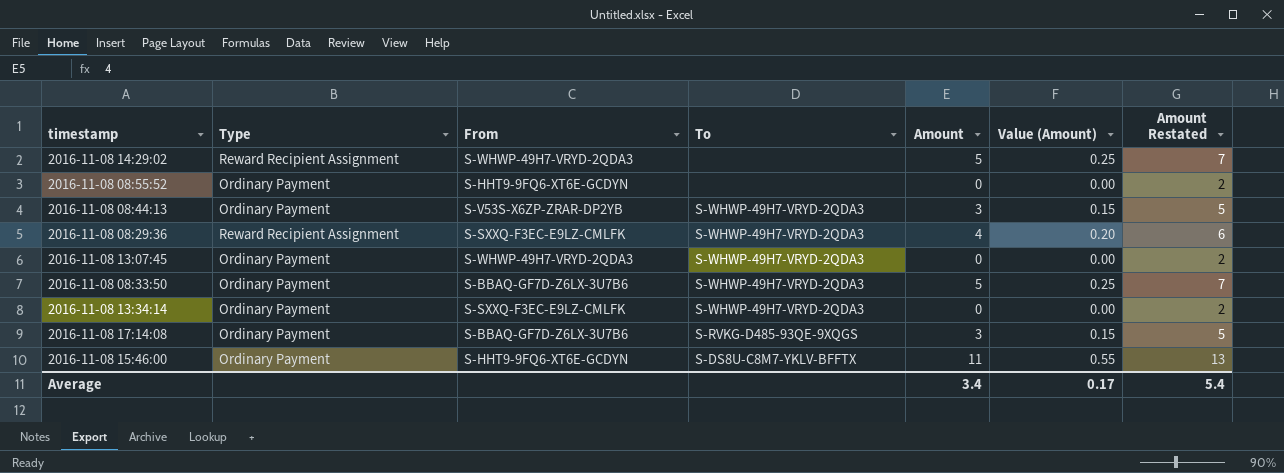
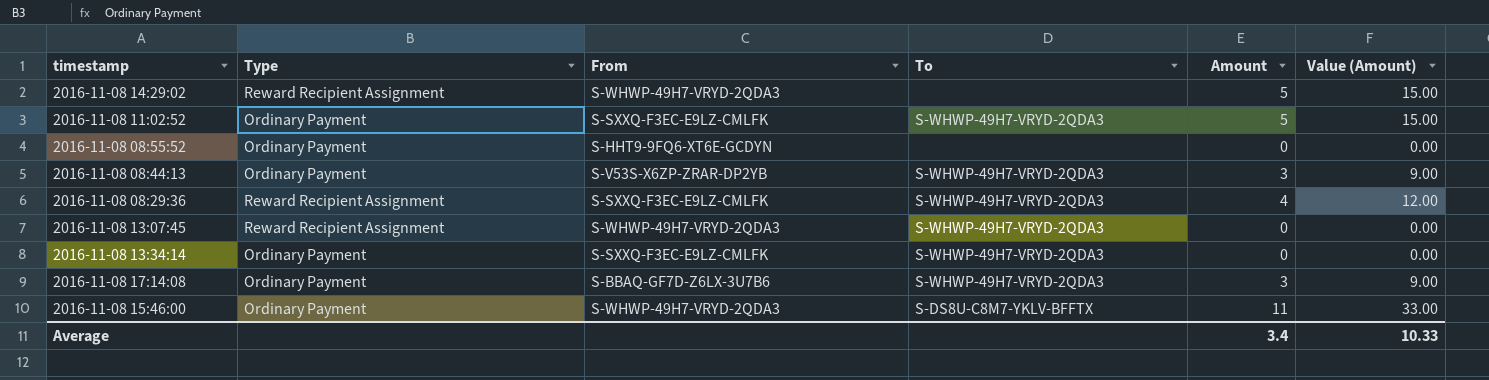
column Amount Restated | formula: [Amount] + 2 -> none
column Value (Amount) | formula: [Amount] * 0.05 -> [Amount] * 3
row 2016-11-08 08:33:50: Ordinary Payment | S-BBAQ-GF7D-Z6LX-3U7B6 | S-WHWP-49H7-VRYD-2QDA3 | 5 | 0.25 | 7 -> none
row 2016-11-08 11:02:52: none -> Ordinary Payment | S-SXXQ-F3EC-E9LZ-CMLFK | S-WHWP-49H7-VRYD-2QDA3 | 5 | 15.00
2016-11-08 13:07:45 | Type: Ordinary Payment -> Reward Recipient Assignment
2016-11-08 17:14:08 | To: S-RVKG-D485-93QE-9XQGS -> S-WHWP-49H7-VRYD-2QDA3
2016-11-08 15:46:00 | From: S-HHT9-9FQ6-XT6E-GCDYN -> S-WHWP-49H7-VRYD-2QDA3
Average | Value (Amount): 0.17 -> 10.33

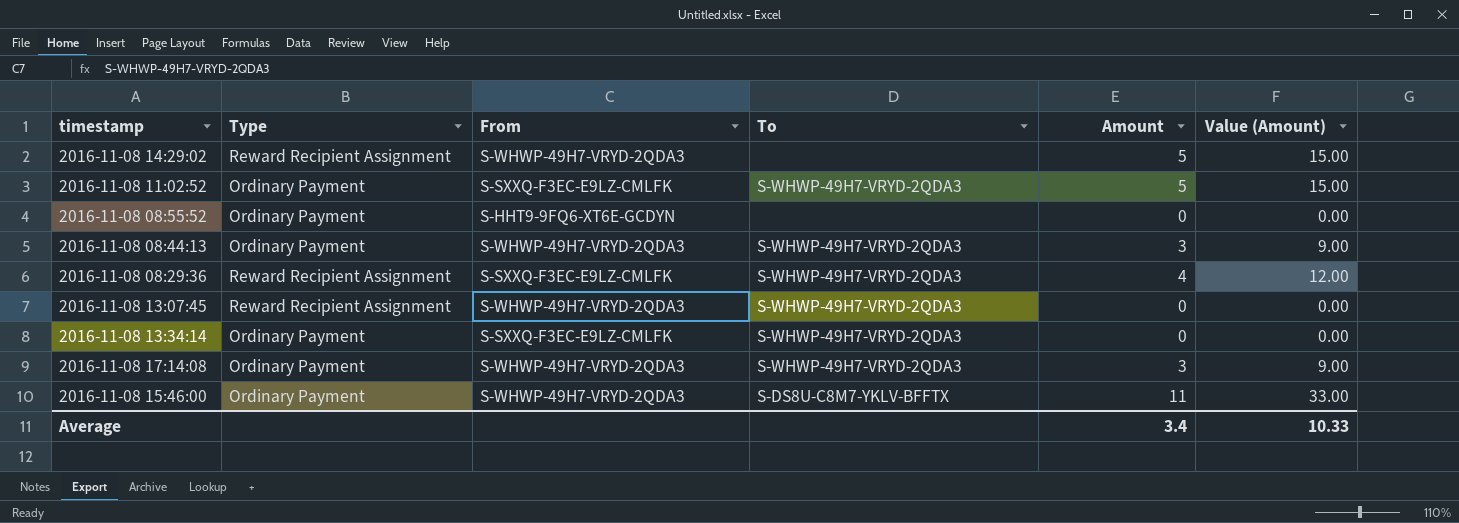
2016-11-08 08:44:13 | From: S-V53S-X6ZP-ZRAR-DP2YB -> S-WHWP-49H7-VRYD-2QDA3
2016-11-08 17:14:08 | From: S-BBAQ-GF7D-Z6LX-3U7B6 -> S-WHWP-49H7-VRYD-2QDA3

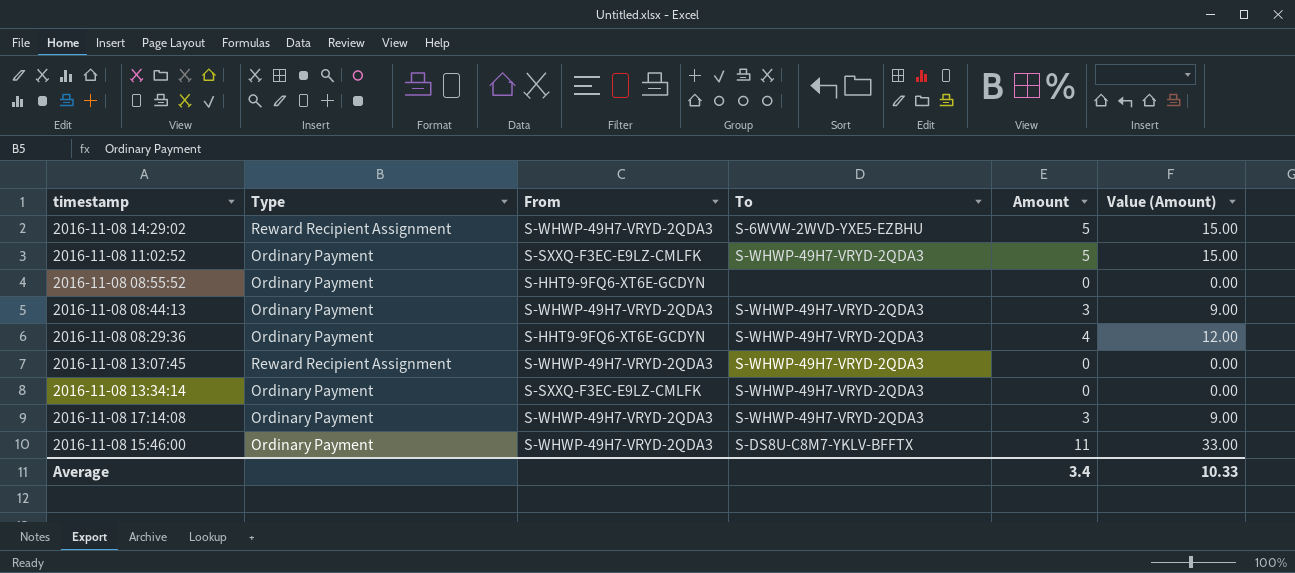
2016-11-08 14:29:02 | To: none -> S-6WVW-2WVD-YXE5-EZBHU
2016-11-08 08:29:36 | Type: Reward Recipient Assignment -> Ordinary Payment
2016-11-08 08:29:36 | From: S-SXXQ-F3EC-E9LZ-CMLFK -> S-HHT9-9FQ6-XT6E-GCDYN

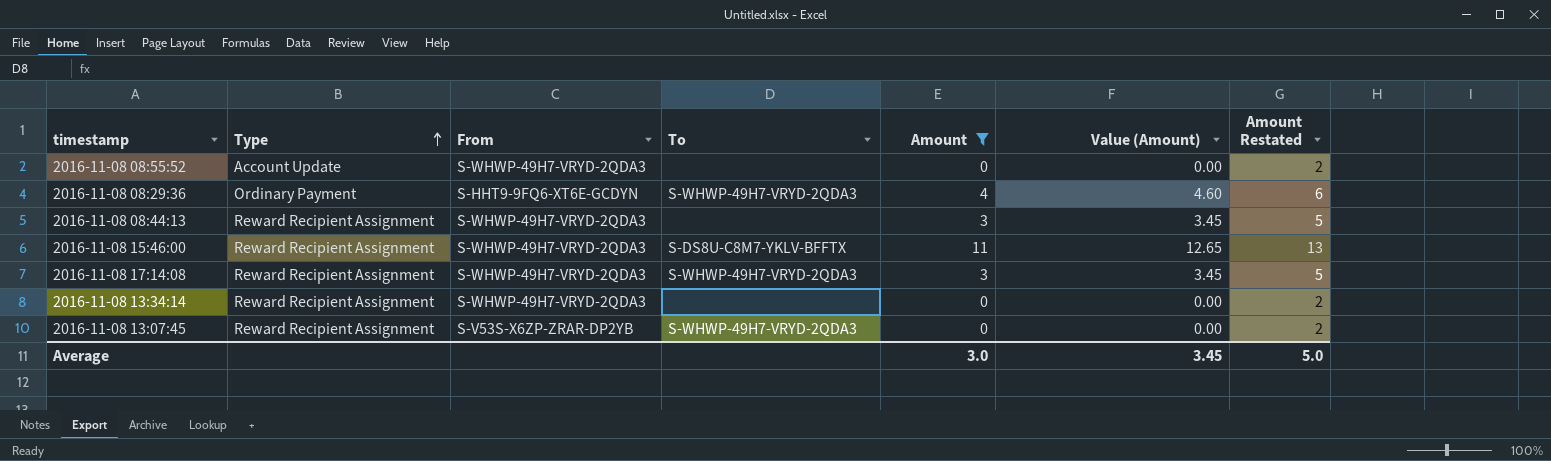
filter: none -> Amount != 5
row order: none -> Type ascending
column Value (Amount) | formula: [Amount] * 3 -> [Amount] * 1.15
column Amount Restated | formula: none -> [Amount] + 2
2016-11-08 08:55:52 | Type: Ordinary Payment -> Account Update
2016-11-08 08:55:52 | From: S-HHT9-9FQ6-XT6E-GCDYN -> S-WHWP-49H7-VRYD-2QDA3
2016-11-08 08:44:13 | Type: Ordinary Payment -> Reward Recipient Assignment
2016-11-08 08:44:13 | To: S-WHWP-49H7-VRYD-2QDA3 -> none
2016-11-08 15:46:00 | Type: Ordinary Payment -> Reward Recipient Assignment
2016-11-08 17:14:08 | Type: Ordinary Payment -> Reward Recipient Assignment
2016-11-08 13:34:14 | Type: Ordinary Payment -> Reward Recipient Assignment
2016-11-08 13:34:14 | From: S-SXXQ-F3EC-E9LZ-CMLFK -> S-WHWP-49H7-VRYD-2QDA3
2016-11-08 13:34:14 | To: S-WHWP-49H7-VRYD-2QDA3 -> none
2016-11-08 13:07:45 | From: S-WHWP-49H7-VRYD-2QDA3 -> S-V53S-X6ZP-ZRAR-DP2YB
Average | Amount: 3.4 -> 3.0
Average | Value (Amount): 10.33 -> 3.45

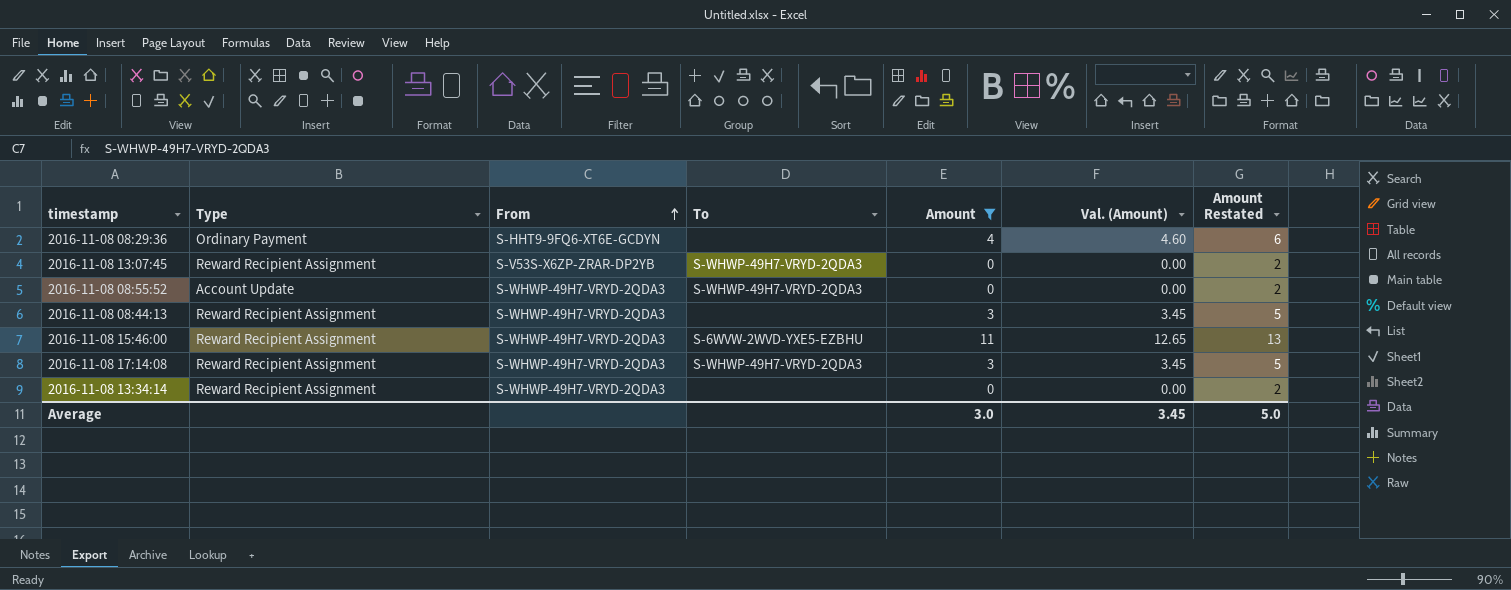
row order: Type ascending -> From ascending
column name: Value (Amount) -> Val. (Amount)
2016-11-08 08:29:36 | To: S-WHWP-49H7-VRYD-2QDA3 -> none
2016-11-08 08:55:52 | To: none -> S-WHWP-49H7-VRYD-2QDA3
2016-11-08 15:46:00 | To: S-DS8U-C8M7-YKLV-BFFTX -> S-6WVW-2WVD-YXE5-EZBHU

